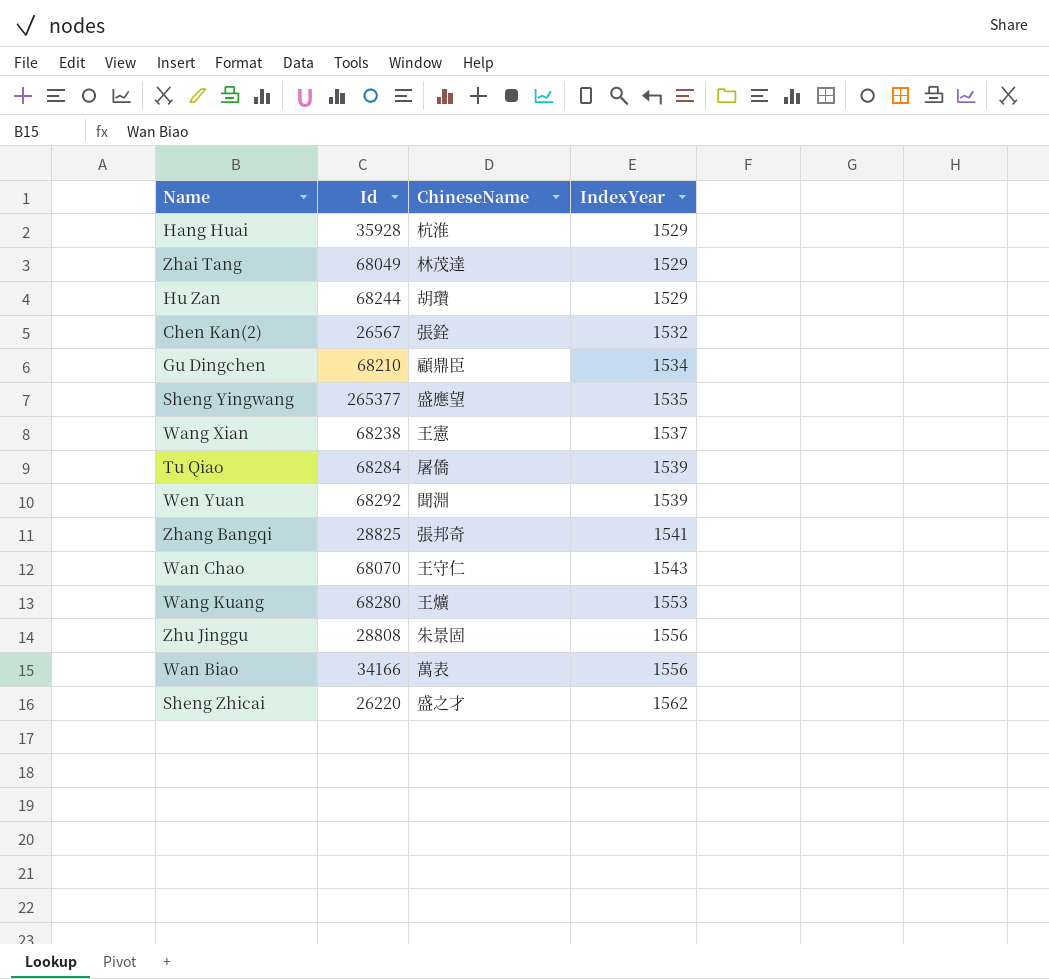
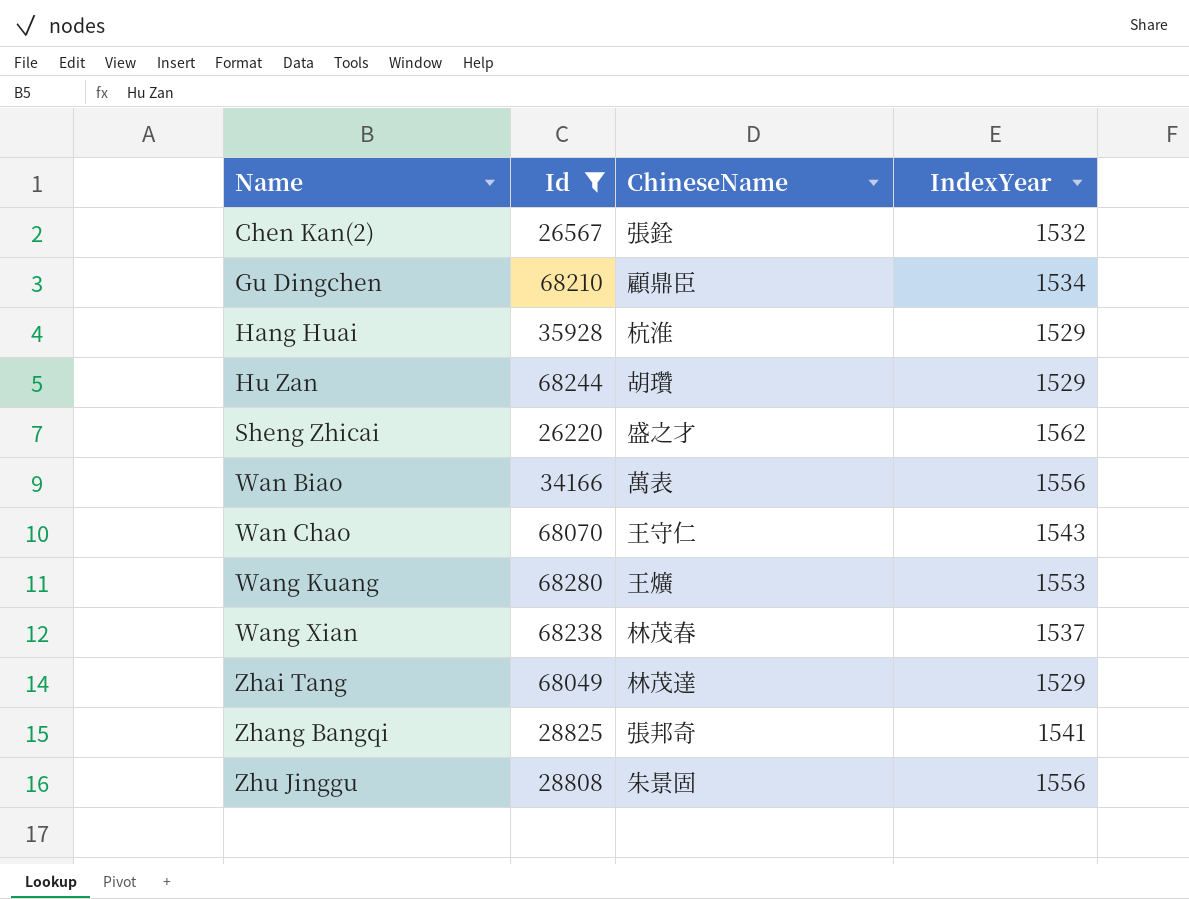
filter: none -> Id <= 68280
row order: IndexYear ascending -> Name ascending
Wang Xian | ChineseName: 王憲 -> 林茂春

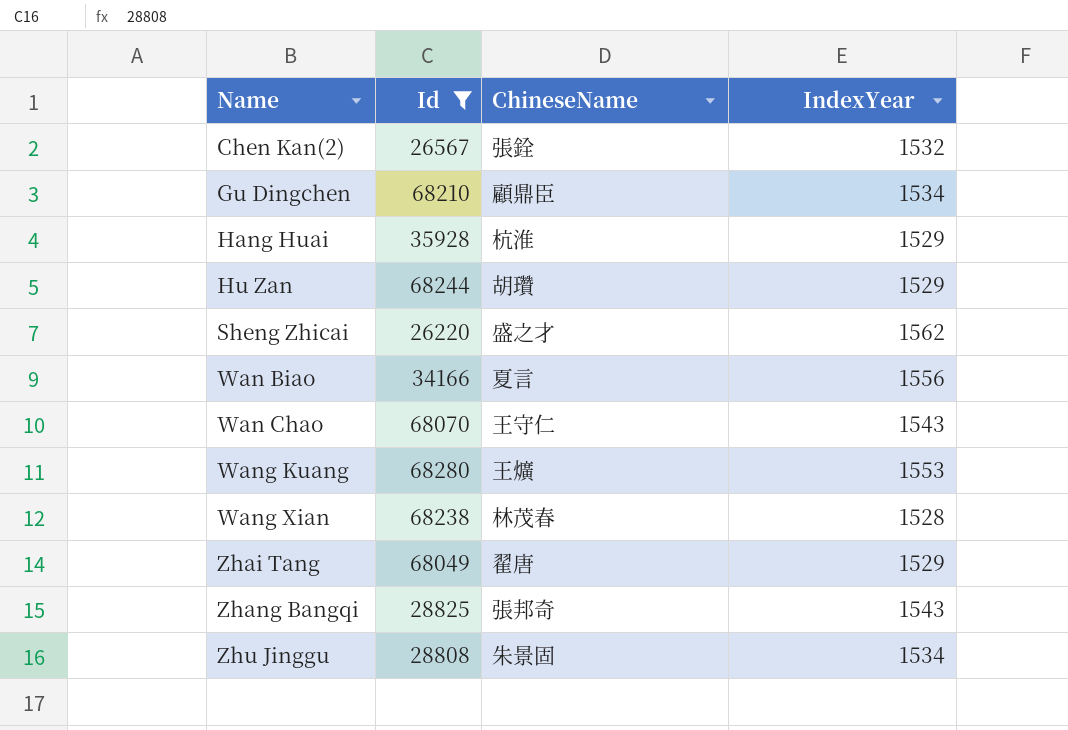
Wan Biao | ChineseName: 萬表 -> 夏言
Wang Xian | IndexYear: 1537 -> 1528
Zhai Tang | ChineseName: 林茂達 -> 翟唐
Zhang Bangqi | IndexYear: 1541 -> 1543
Zhu Jinggu | IndexYear: 1556 -> 1534

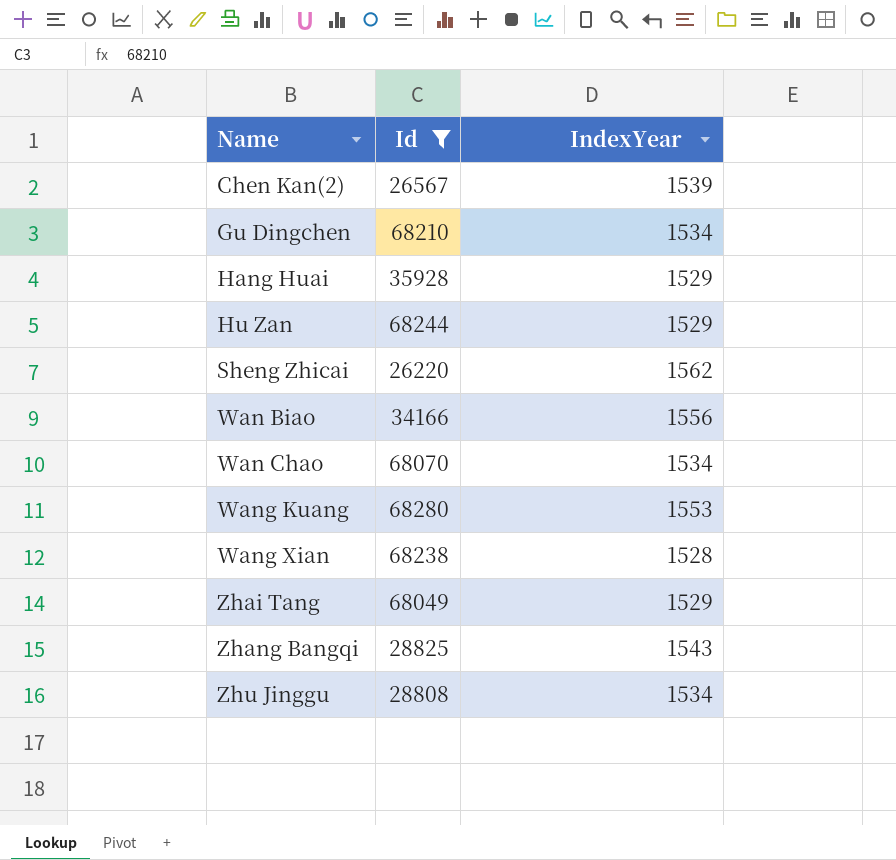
column ChineseName | position: 3 -> none
Chen Kan(2) | IndexYear: 1532 -> 1539
Wan Chao | IndexYear: 1543 -> 1534

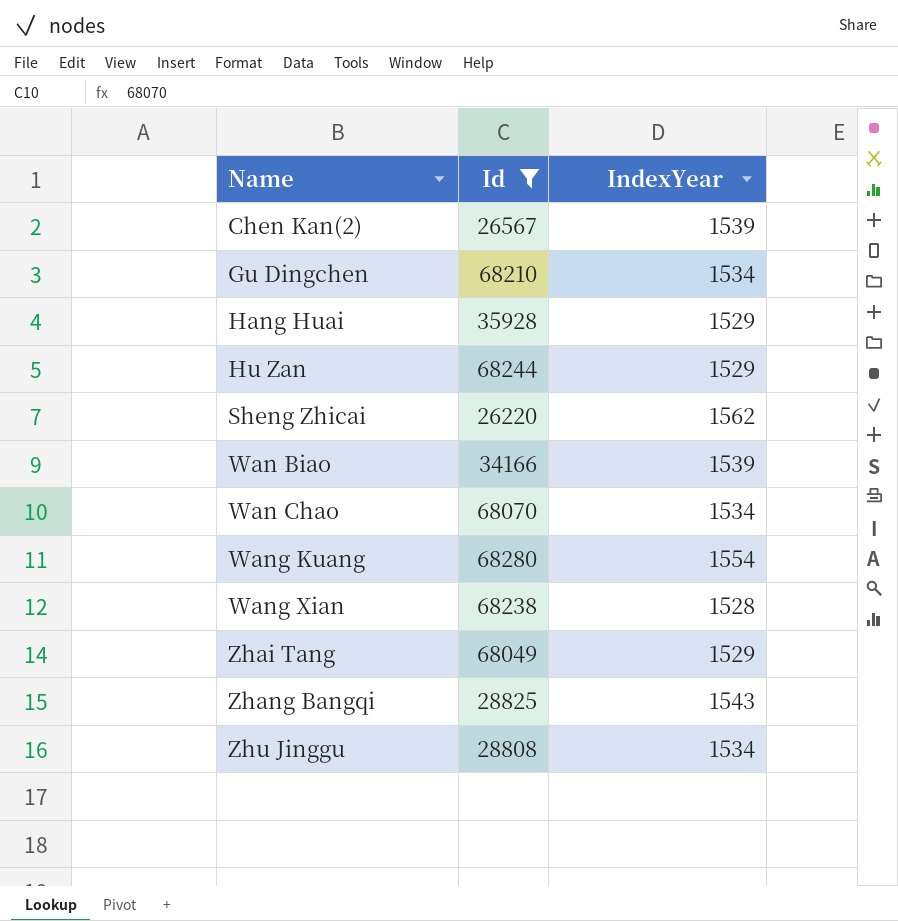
Wan Biao | IndexYear: 1556 -> 1539
Wang Kuang | IndexYear: 1553 -> 1554

